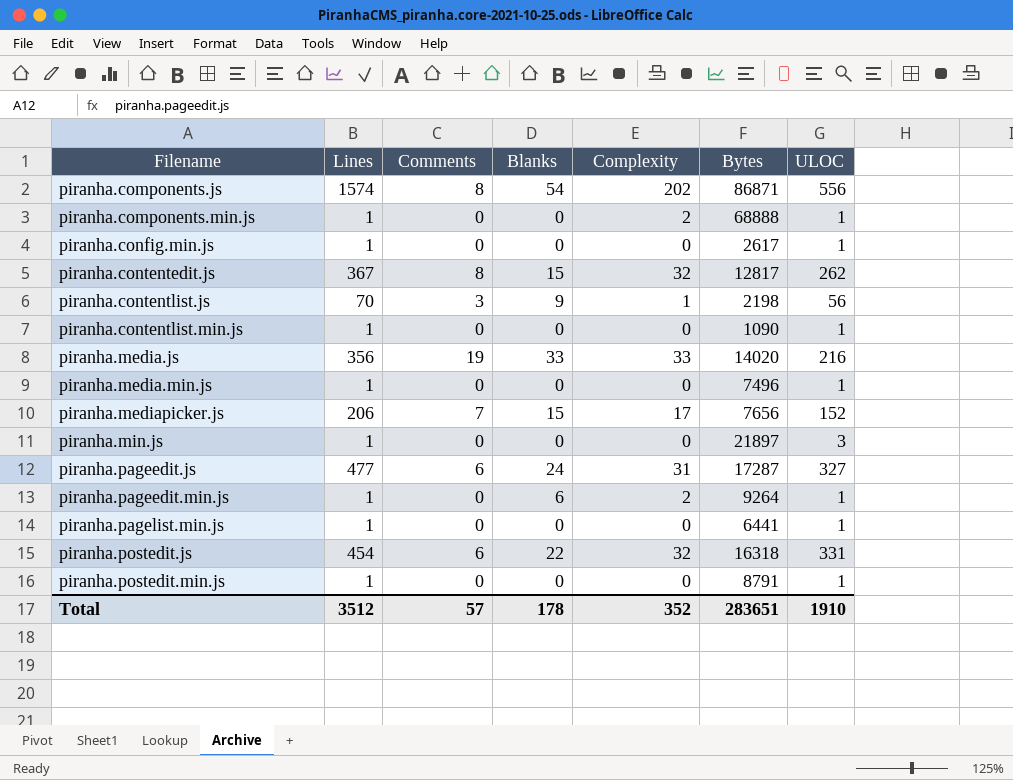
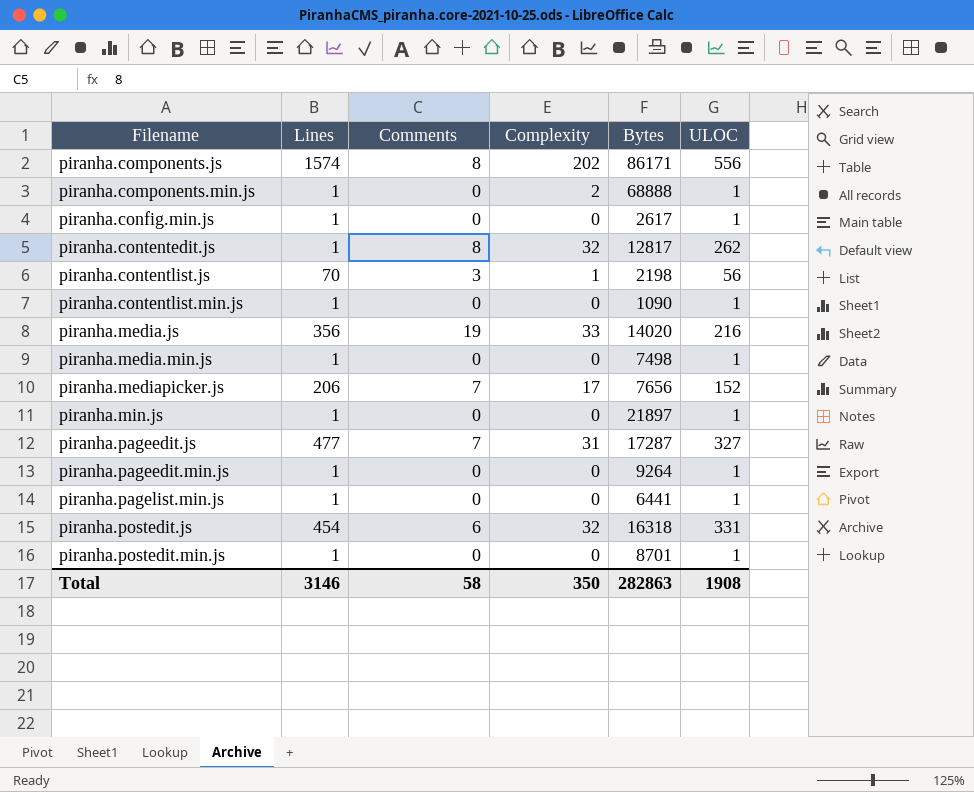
column Blanks | position: 4 -> none
piranha.components.js | Bytes: 86871 -> 86171
piranha.contentedit.js | Lines: 367 -> 1
piranha.media.min.js | Bytes: 7496 -> 7498
piranha.min.js | ULOC: 3 -> 1
piranha.pageedit.js | Comments: 6 -> 7
piranha.pageedit.min.js | Complexity: 2 -> 0
piranha.postedit.min.js | Bytes: 8791 -> 8701
Total | Lines: 3512 -> 3146
Total | Comments: 57 -> 58
Total | Complexity: 352 -> 350
Total | Bytes: 283651 -> 282863
Total | ULOC: 1910 -> 1908

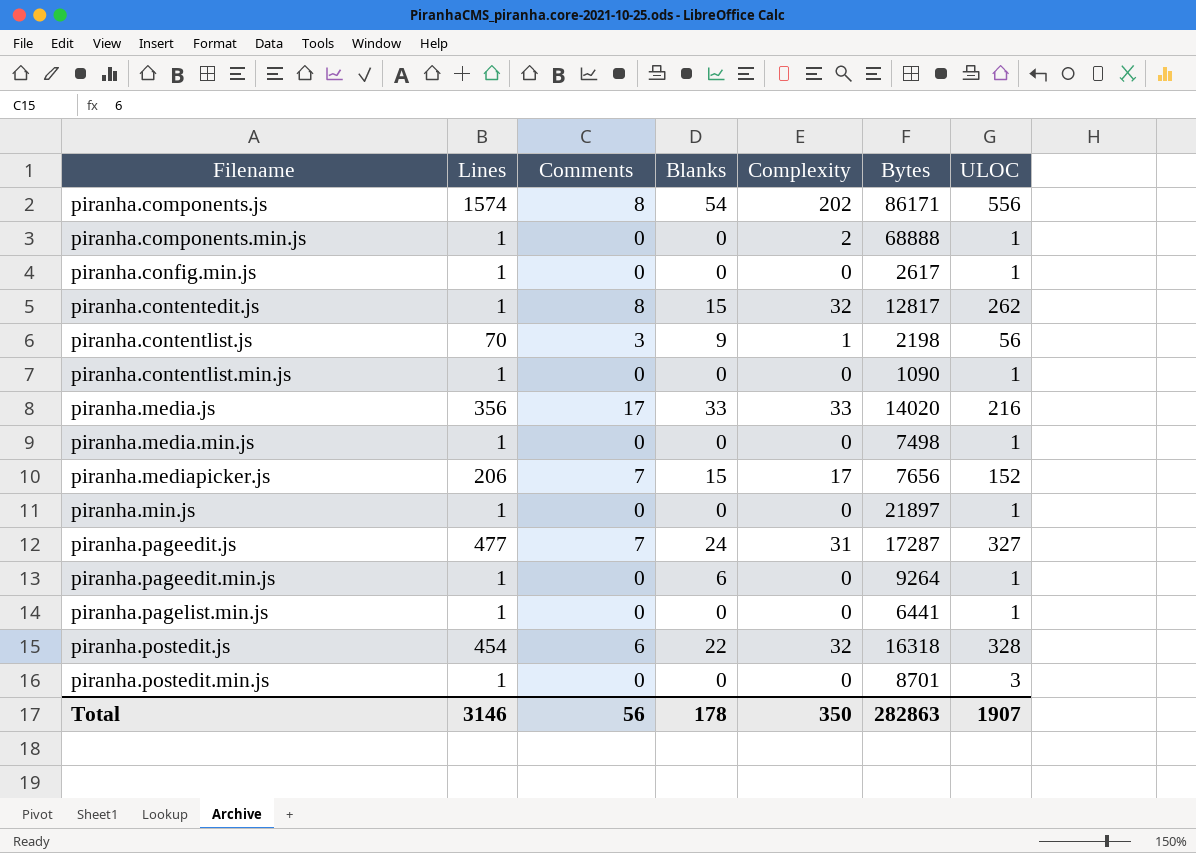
column Blanks | position: none -> 4
piranha.media.js | Comments: 19 -> 17
piranha.postedit.js | ULOC: 331 -> 328
piranha.postedit.min.js | ULOC: 1 -> 3
Total | Comments: 58 -> 56
Total | ULOC: 1908 -> 1907

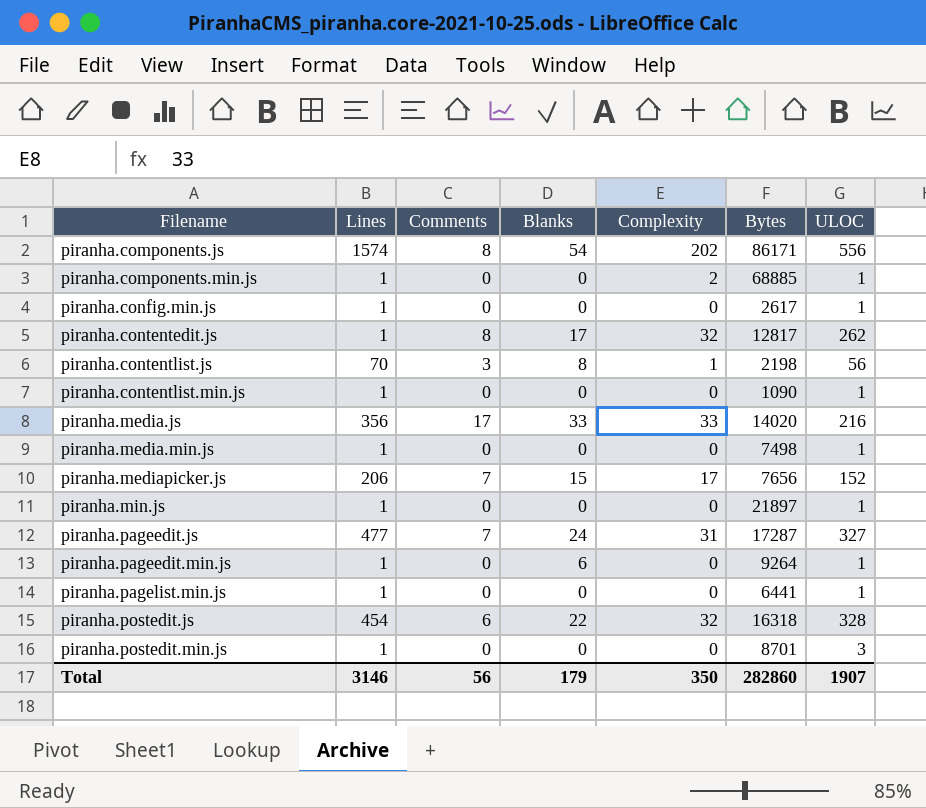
piranha.components.min.js | Bytes: 68888 -> 68885
piranha.contentedit.js | Blanks: 15 -> 17
piranha.contentlist.js | Blanks: 9 -> 8
Total | Blanks: 178 -> 179
Total | Bytes: 282863 -> 282860

